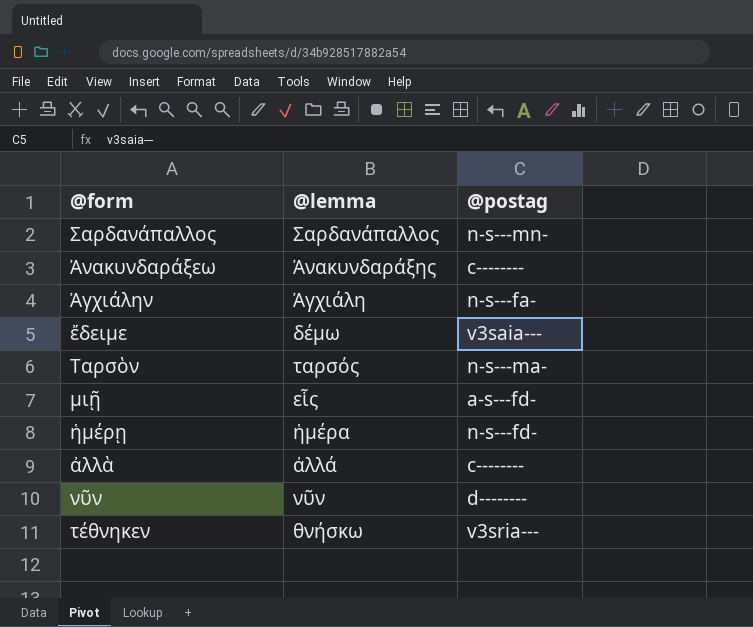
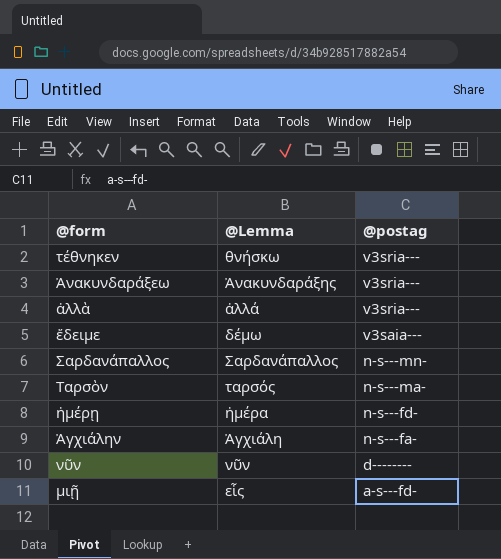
row order: none -> @postag descending
column name: @lemma -> @Lemma
Ἀνακυνδαράξεω | @postag: c-------- -> v3sria---
ἀλλὰ | @postag: c-------- -> v3sria---

